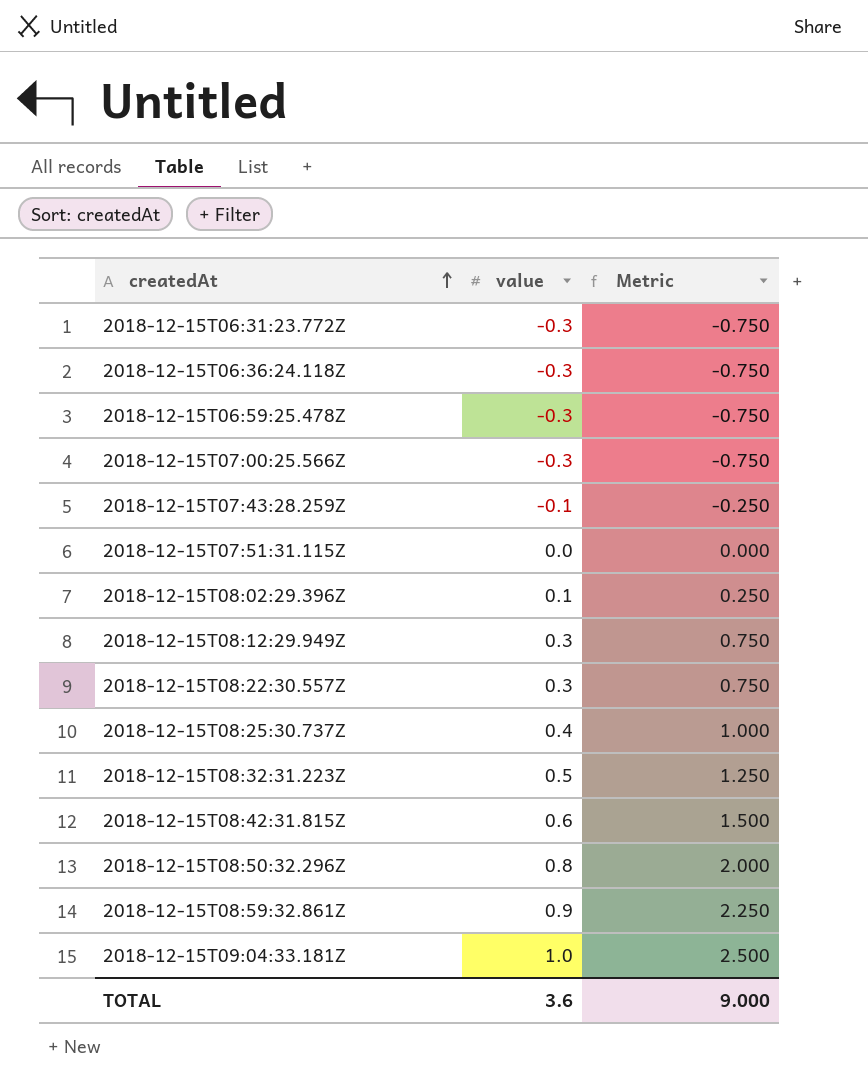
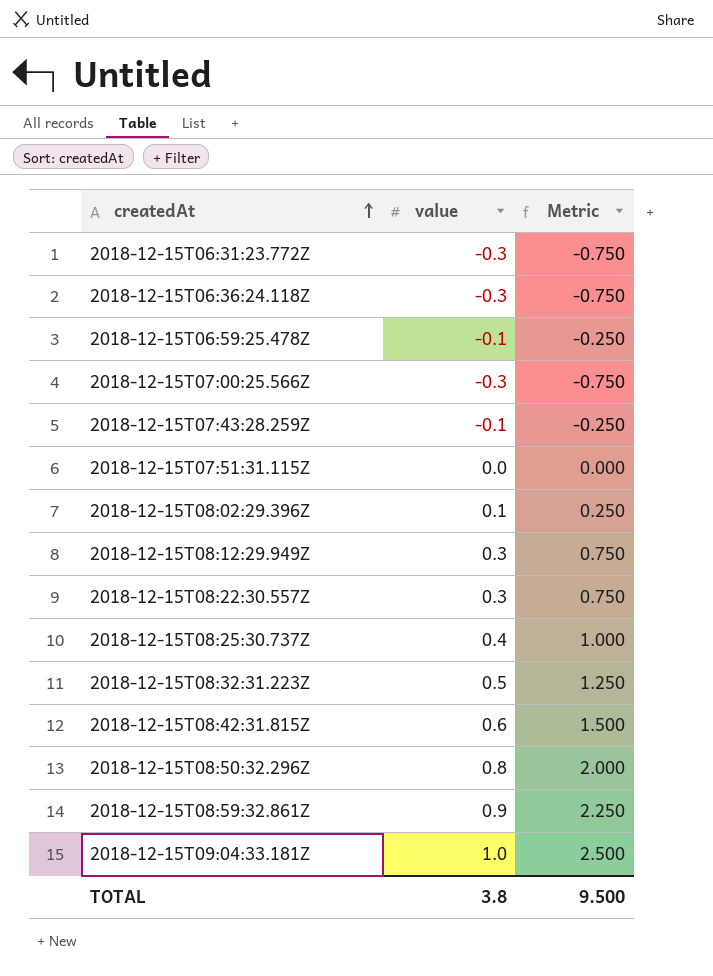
2018-12-15T06:59:25.478Z | value: -0.3 -> -0.1
2018-12-15T06:59:25.478Z | Metric: -0.750 -> -0.250
TOTAL | value: 3.6 -> 3.8
TOTAL | Metric: 9.000 -> 9.500

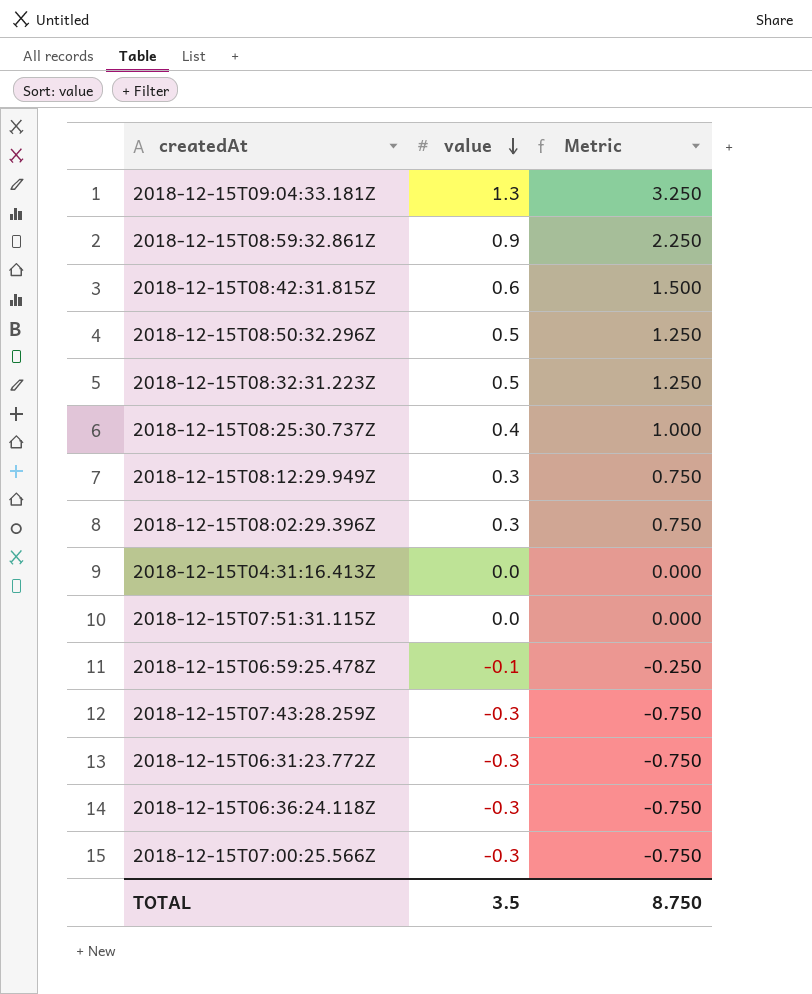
row order: createdAt ascending -> value descending
row 2018-12-15T08:22:30.557Z: 0.3 | 0.750 -> none
2018-12-15T09:04:33.181Z | value: 1.0 -> 1.3
2018-12-15T09:04:33.181Z | Metric: 2.500 -> 3.250
2018-12-15T08:50:32.296Z | value: 0.8 -> 0.5
2018-12-15T08:50:32.296Z | Metric: 2.000 -> 1.250
2018-12-15T08:02:29.396Z | value: 0.1 -> 0.3
2018-12-15T08:02:29.396Z | Metric: 0.250 -> 0.750
row 2018-12-15T04:31:16.413Z: none -> 0.0 | 0.000
2018-12-15T07:43:28.259Z | value: -0.1 -> -0.3
2018-12-15T07:43:28.259Z | Metric: -0.250 -> -0.750
TOTAL | value: 3.8 -> 3.5
TOTAL | Metric: 9.500 -> 8.750

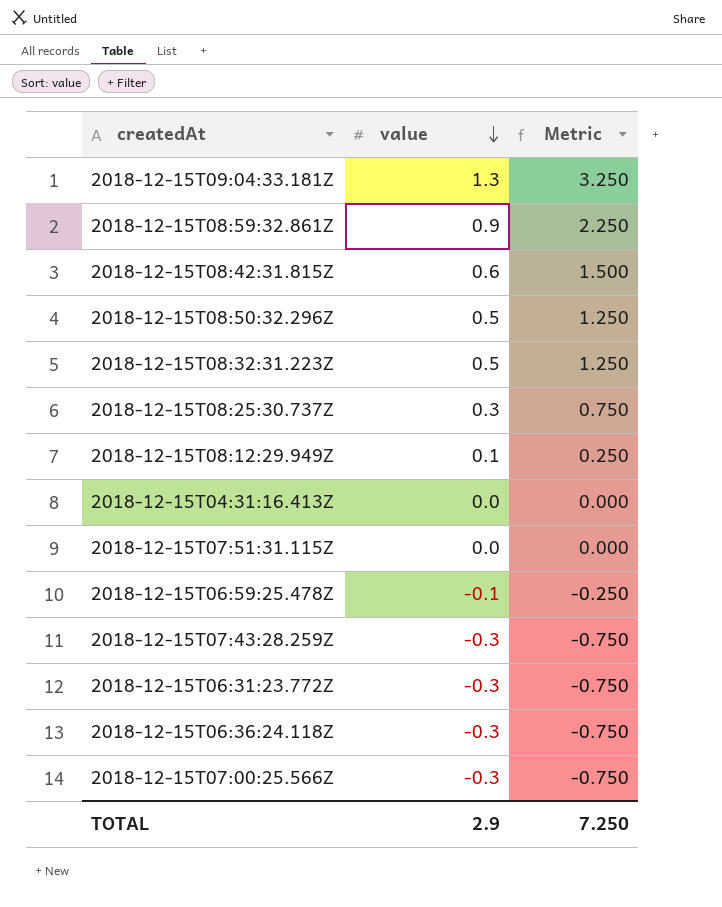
row 2018-12-15T08:02:29.396Z: 0.3 | 0.750 -> none
2018-12-15T08:25:30.737Z | value: 0.4 -> 0.3
2018-12-15T08:25:30.737Z | Metric: 1.000 -> 0.750
2018-12-15T08:12:29.949Z | value: 0.3 -> 0.1
2018-12-15T08:12:29.949Z | Metric: 0.750 -> 0.250
TOTAL | value: 3.5 -> 2.9
TOTAL | Metric: 8.750 -> 7.250

